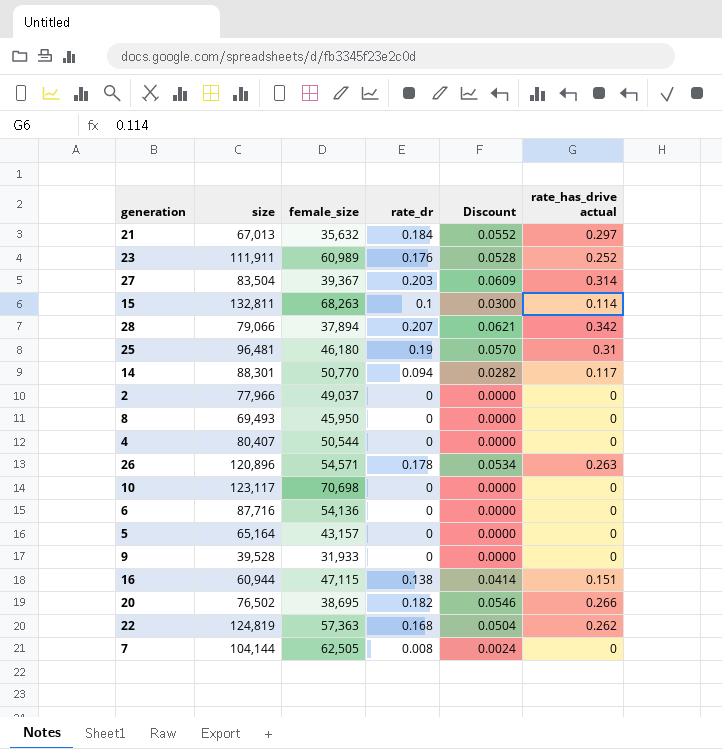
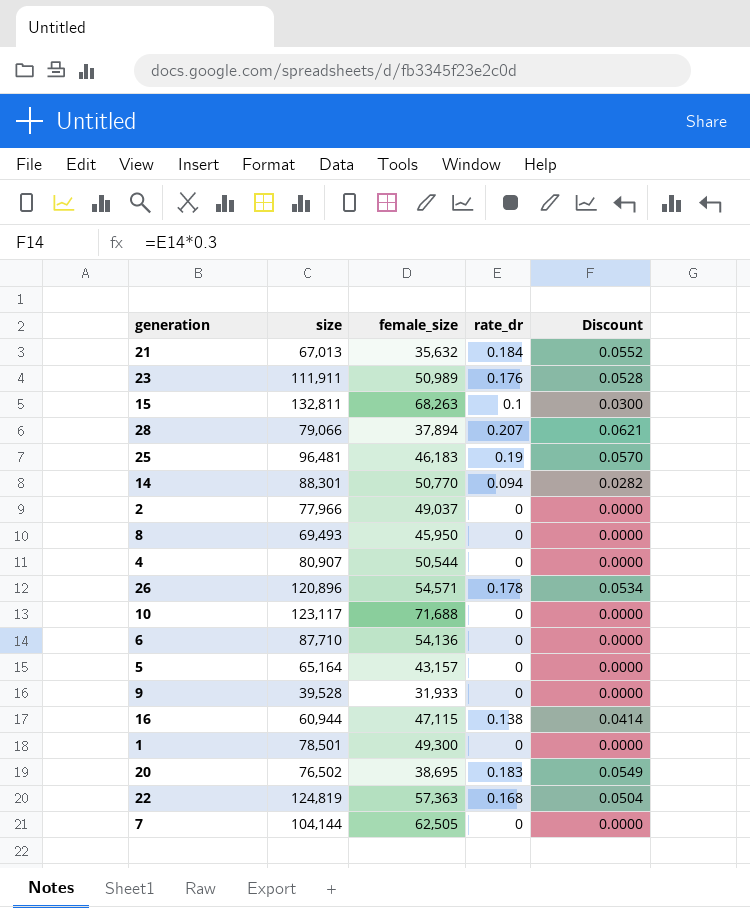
column rate_has_drive actual | position: 6 -> none
row 27: 83,504 | 39,367 | 0.203 | 0.0609 | 0.314 -> none
23 | female_size: 60,989 -> 50,989
25 | female_size: 46,180 -> 46,183
4 | size: 80,407 -> 80,907
10 | female_size: 70,698 -> 71,688
6 | size: 87,716 -> 87,710
row 1: none -> 78,501 | 49,300 | 0 | 0.0000
20 | rate_dr: 0.182 -> 0.183
20 | Discount: 0.0546 -> 0.0549
7 | rate_dr: 0.008 -> 0
7 | Discount: 0.0024 -> 0.0000

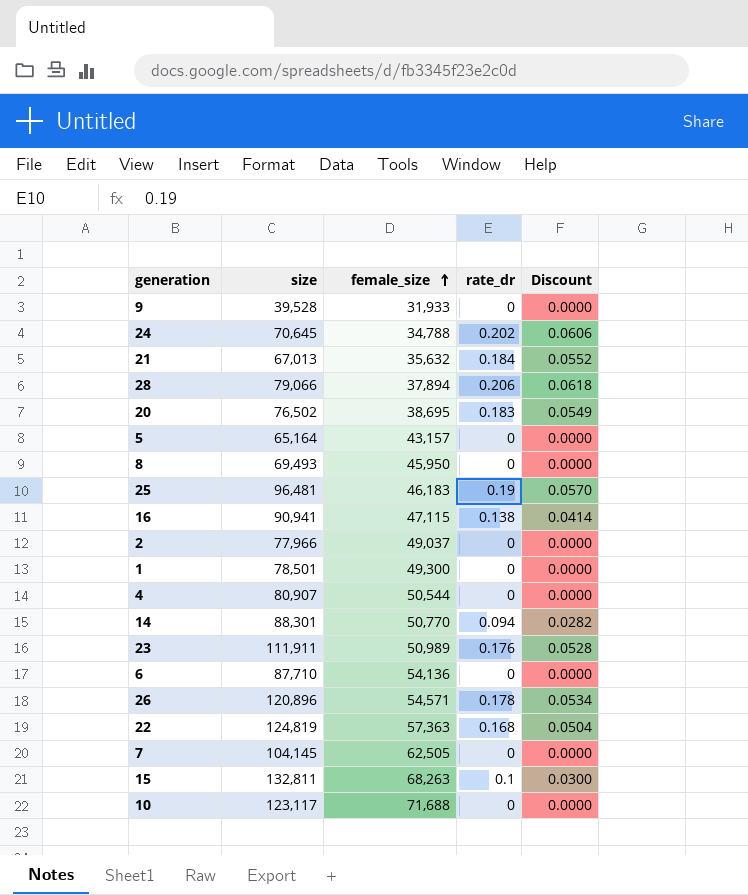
row order: none -> female_size ascending
row 24: none -> 70,645 | 34,788 | 0.202 | 0.0606
28 | rate_dr: 0.207 -> 0.206
28 | Discount: 0.0621 -> 0.0618
16 | size: 60,944 -> 90,941
7 | size: 104,144 -> 104,145

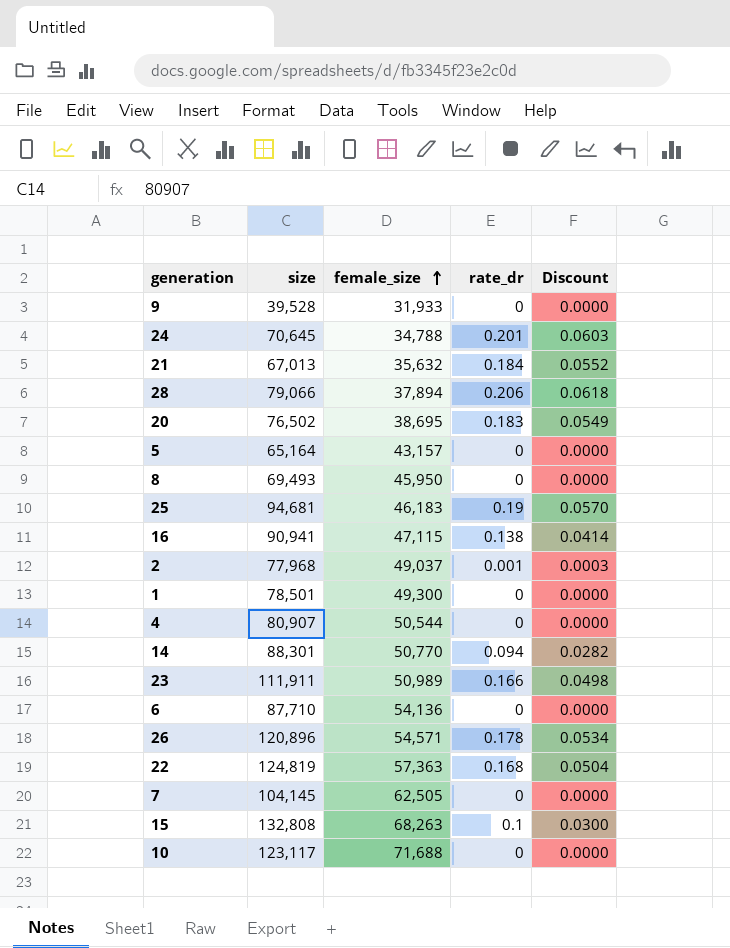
24 | rate_dr: 0.202 -> 0.201
24 | Discount: 0.0606 -> 0.0603
25 | size: 96,481 -> 94,681
2 | size: 77,966 -> 77,968
2 | rate_dr: 0 -> 0.001
2 | Discount: 0.0000 -> 0.0003
23 | rate_dr: 0.176 -> 0.166
23 | Discount: 0.0528 -> 0.0498
15 | size: 132,811 -> 132,808

